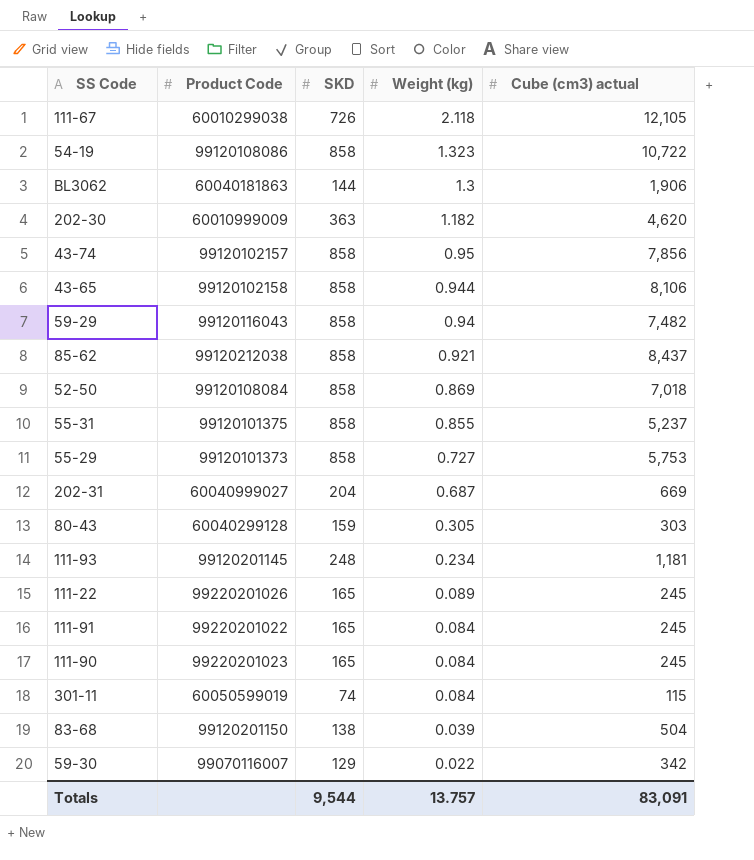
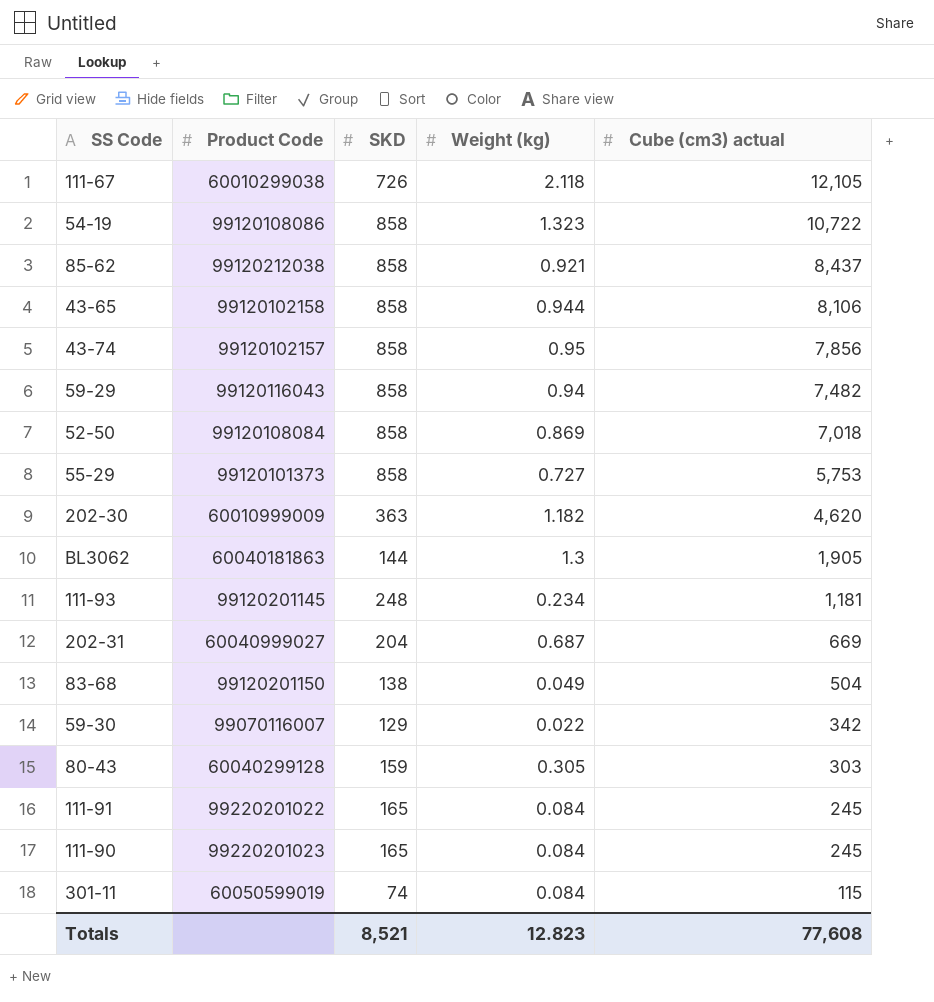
row order: Weight (kg) descending -> Cube (cm3) actual descending
row 55-31: 99120101375 | 858 | 0.855 | 5,237 -> none
row 111-22: 99220201026 | 165 | 0.089 | 245 -> none
BL3062 | Cube (cm3) actual: 1,906 -> 1,905
83-68 | Weight (kg): 0.039 -> 0.049
Totals | SKD: 9,544 -> 8,521
Totals | Weight (kg): 13.757 -> 12.823
Totals | Cube (cm3) actual: 83,091 -> 77,608

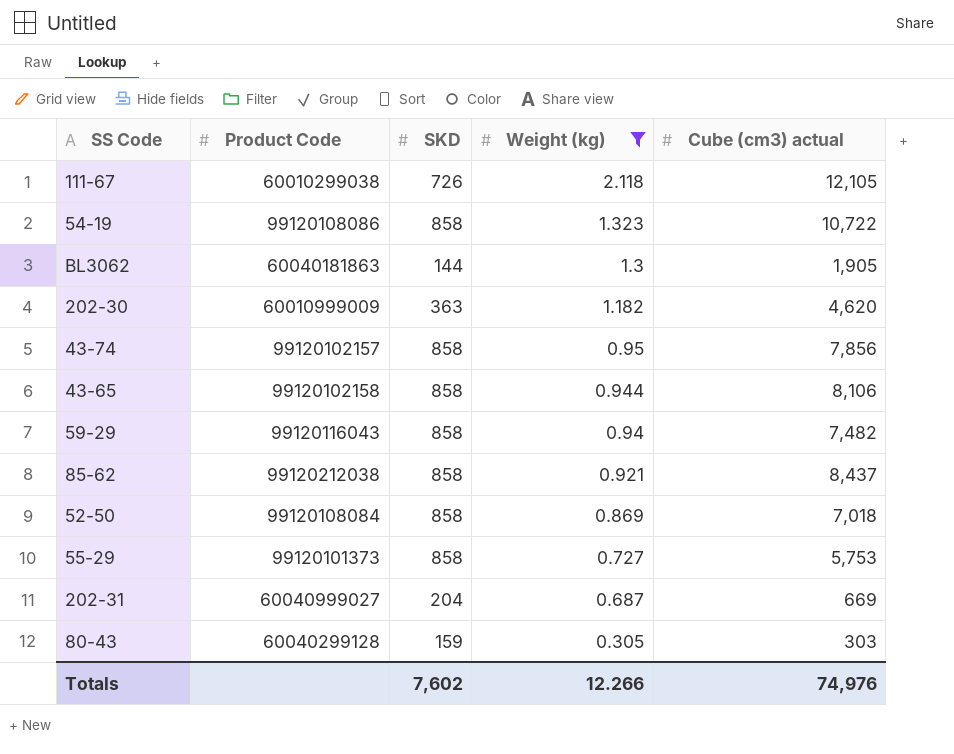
filter: none -> Weight (kg) >= 0.305
row order: Cube (cm3) actual descending -> Weight (kg) descending
Totals | SKD: 8,521 -> 7,602
Totals | Weight (kg): 12.823 -> 12.266
Totals | Cube (cm3) actual: 77,608 -> 74,976

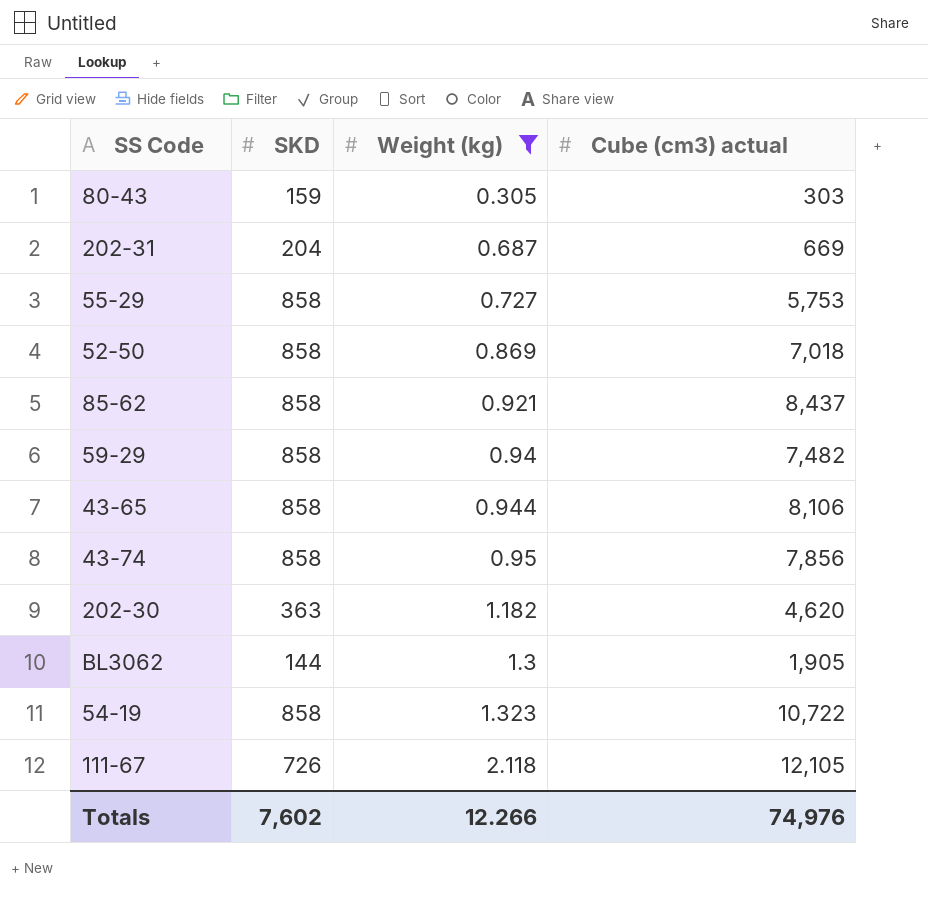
row order: Weight (kg) descending -> Weight (kg) ascending
column Product Code | position: 2 -> none

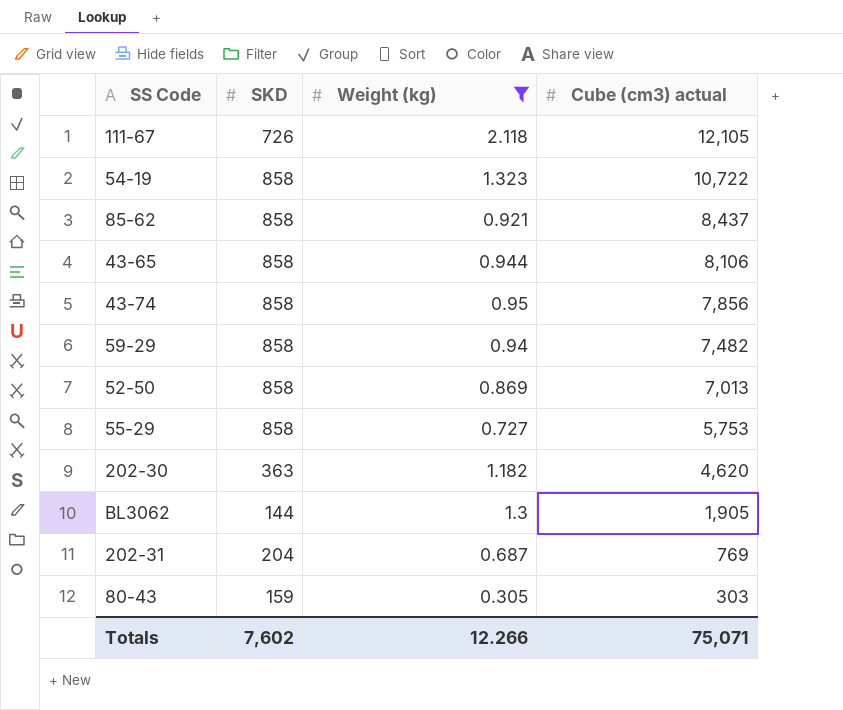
row order: Weight (kg) ascending -> Cube (cm3) actual descending
52-50 | Cube (cm3) actual: 7,018 -> 7,013
202-31 | Cube (cm3) actual: 669 -> 769
Totals | Cube (cm3) actual: 74,976 -> 75,071

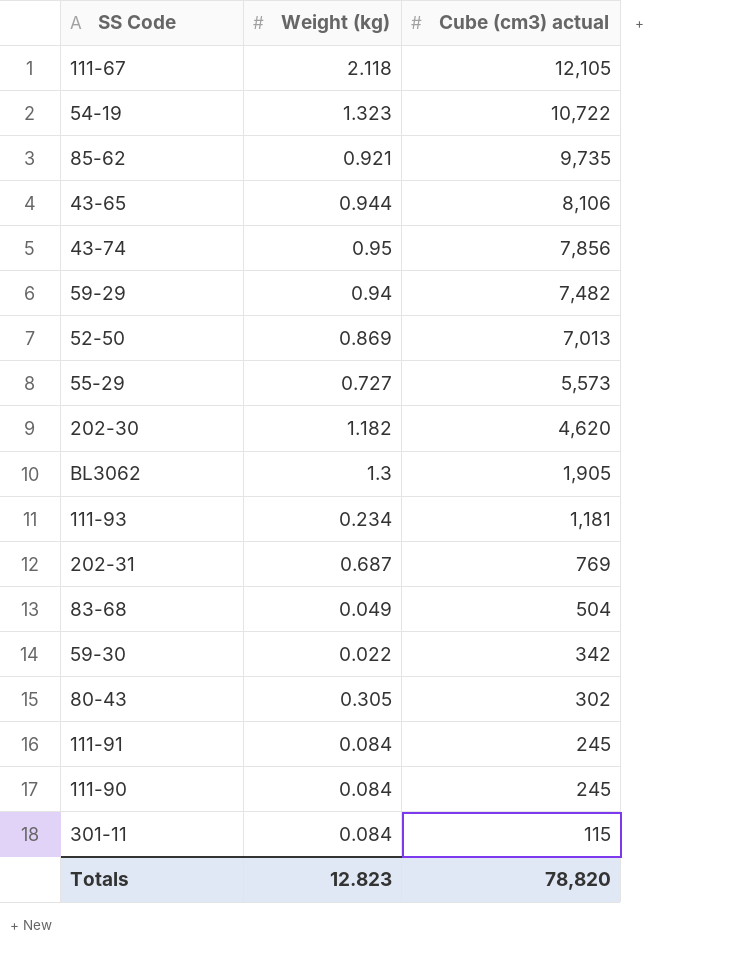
filter: Weight (kg) >= 0.305 -> none
column SKD | position: 2 -> none
85-62 | Cube (cm3) actual: 8,437 -> 9,735
55-29 | Cube (cm3) actual: 5,753 -> 5,573
80-43 | Cube (cm3) actual: 303 -> 302
Totals | Weight (kg): 12.266 -> 12.823
Totals | Cube (cm3) actual: 75,071 -> 78,820

